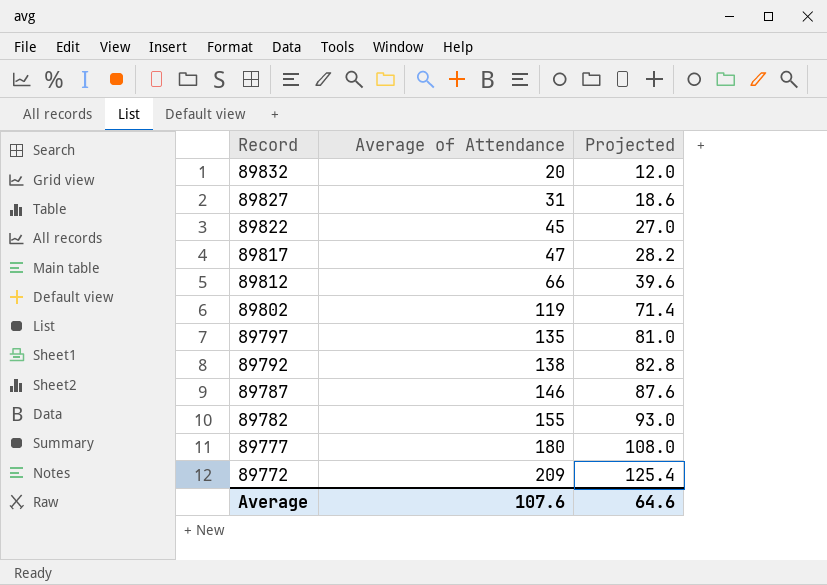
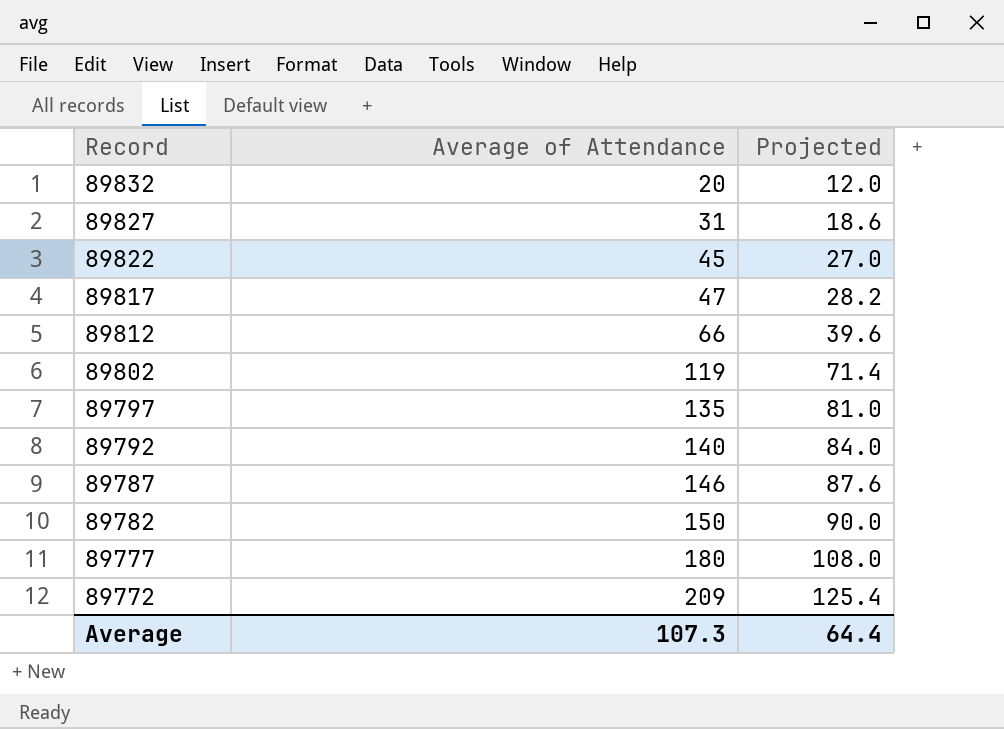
89792 | Average of Attendance: 138 -> 140
89792 | Projected: 82.8 -> 84.0
89782 | Average of Attendance: 155 -> 150
89782 | Projected: 93.0 -> 90.0
Average | Average of Attendance: 107.6 -> 107.3
Average | Projected: 64.6 -> 64.4

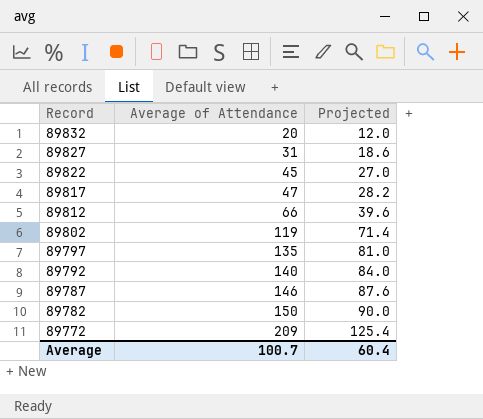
row 89777: 180 | 108.0 -> none
Average | Average of Attendance: 107.3 -> 100.7
Average | Projected: 64.4 -> 60.4

